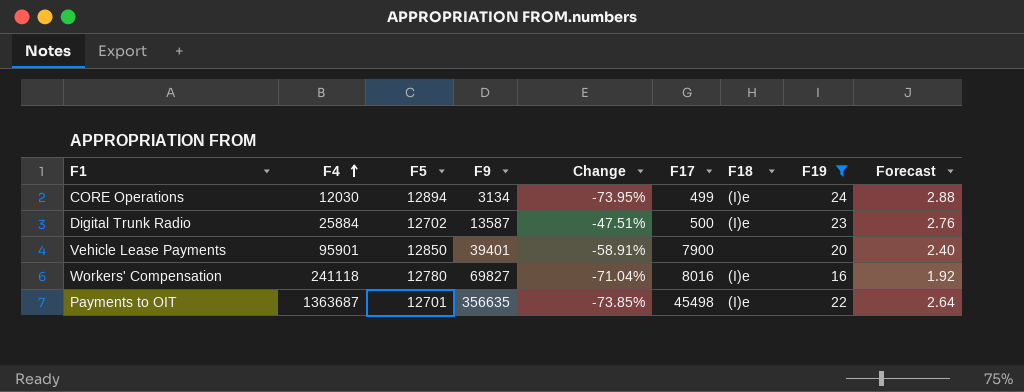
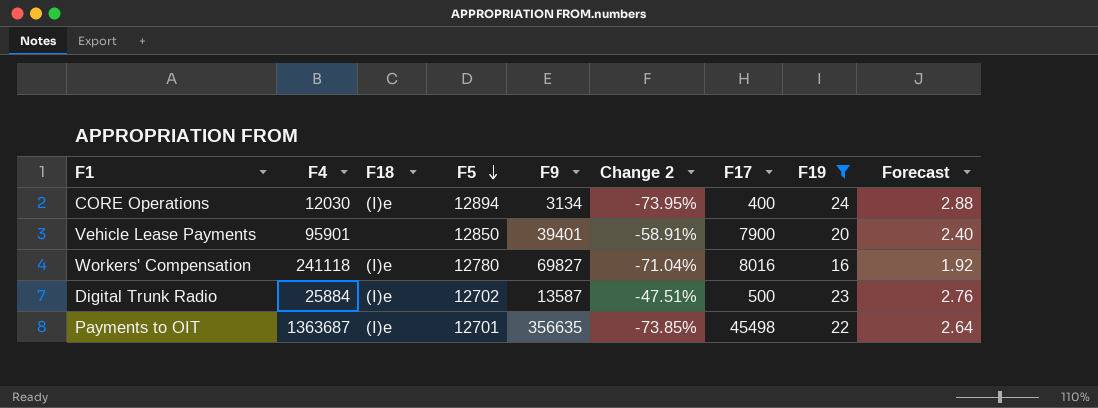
row order: F4 ascending -> F5 descending
column F18 | position: 7 -> 3
column name: Change -> Change 2
CORE Operations | F17: 499 -> 400

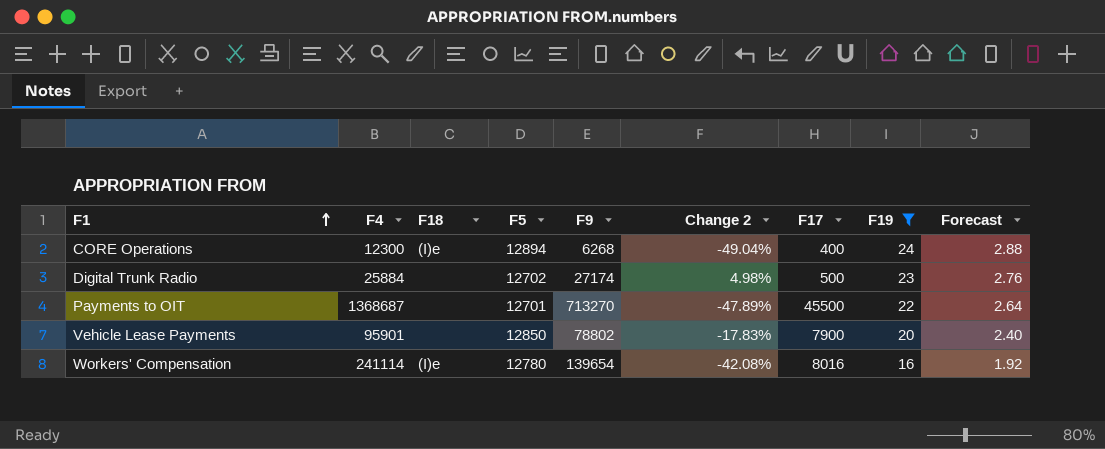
row order: F5 descending -> F1 ascending
CORE Operations | F4: 12030 -> 12300
CORE Operations | F9: 3134 -> 6268
CORE Operations | Change 2: -73.95% -> -49.04%
Digital Trunk Radio | F18: (I)e -> none
Digital Trunk Radio | F9: 13587 -> 27174
Digital Trunk Radio | Change 2: -47.51% -> 4.98%
Payments to OIT | F4: 1363687 -> 1368687
Payments to OIT | F18: (I)e -> none
Payments to OIT | F9: 356635 -> 713270
Payments to OIT | Change 2: -73.85% -> -47.89%
Payments to OIT | F17: 45498 -> 45500
Vehicle Lease Payments | F9: 39401 -> 78802
Vehicle Lease Payments | Change 2: -58.91% -> -17.83%
Workers' Compensation | F4: 241118 -> 241114
Workers' Compensation | F9: 69827 -> 139654
Workers' Compensation | Change 2: -71.04% -> -42.08%

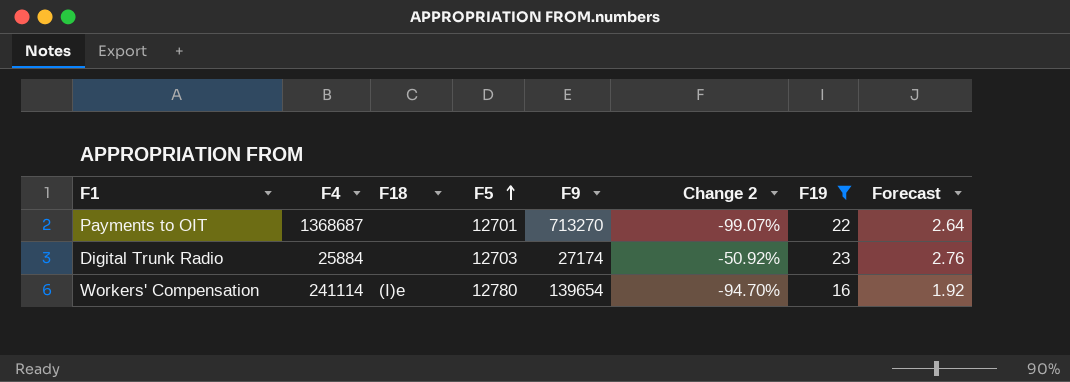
row order: F1 ascending -> F5 ascending
column F17 | position: 7 -> none
column Change 2 | formula: ([F9] - [F4]) / [F4] -> ([F5] - [F4]) / [F4]
row CORE Operations: 12300 | (I)e | 12894 | 6268 | -49.04% | 400 | 24 | 2.88 -> none
row Vehicle Lease Payments: 95901 | none | 12850 | 78802 | -17.83% | 7900 | 20 | 2.40 -> none
Digital Trunk Radio | F5: 12702 -> 12703

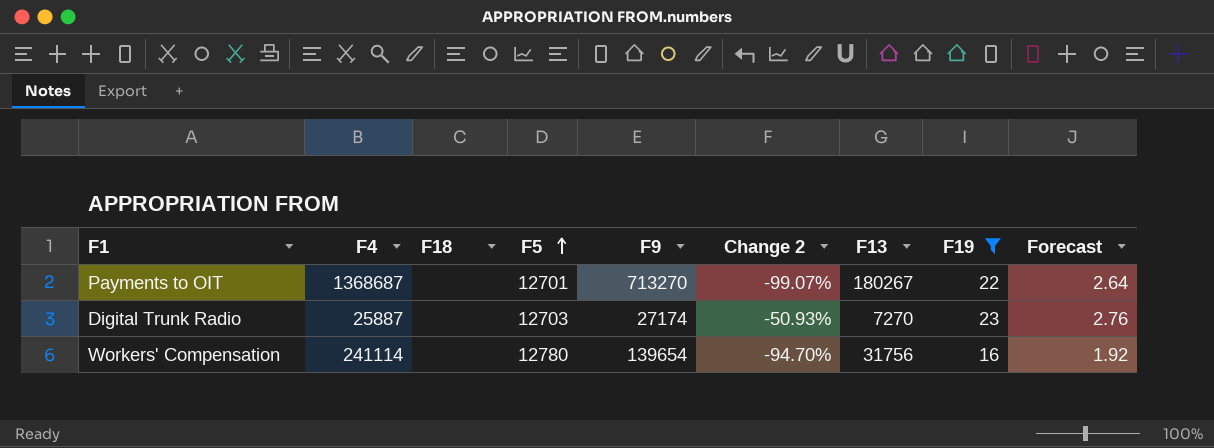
column F13 | position: none -> 7
Digital Trunk Radio | F4: 25884 -> 25887
Digital Trunk Radio | Change 2: -50.92% -> -50.93%
Workers' Compensation | F18: (I)e -> none

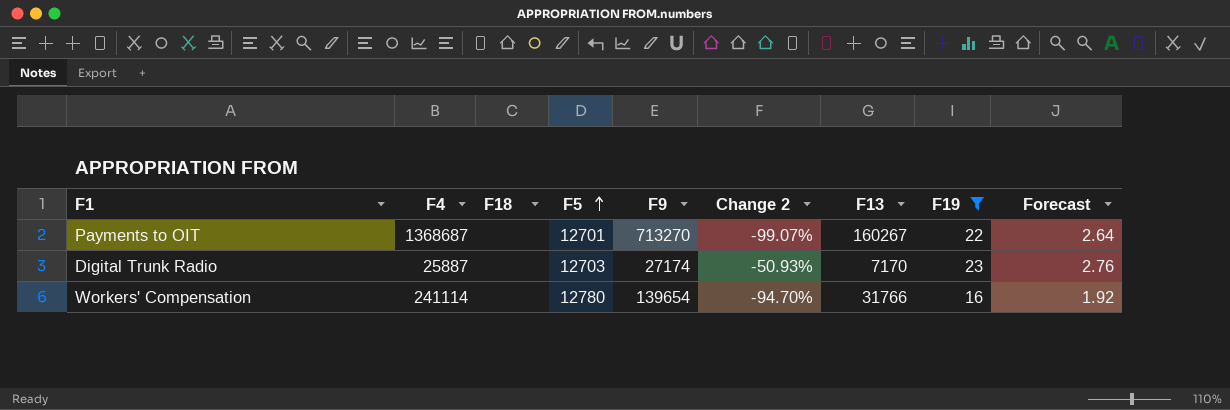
Payments to OIT | F13: 180267 -> 160267
Digital Trunk Radio | F13: 7270 -> 7170
Workers' Compensation | F13: 31756 -> 31766

